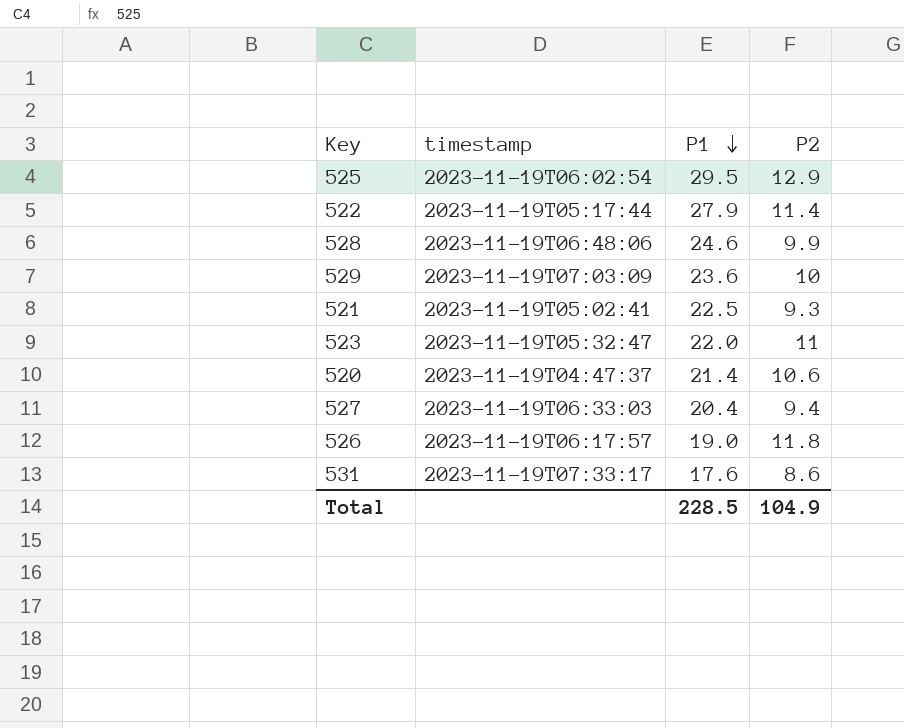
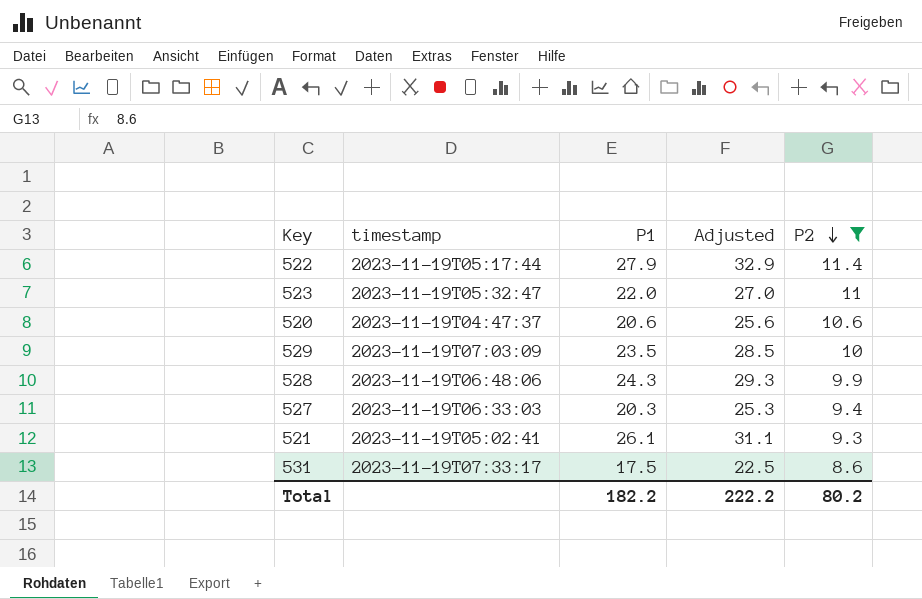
filter: none -> P2 <= 11.4
row order: P1 descending -> P2 descending
column Adjusted | formula: none -> [P1] + 5
520 | P1: 21.4 -> 20.6
529 | P1: 23.6 -> 23.5
528 | P1: 24.6 -> 24.3
527 | P1: 20.4 -> 20.3
521 | P1: 22.5 -> 26.1
531 | P1: 17.6 -> 17.5
Total | P1: 228.5 -> 182.2
Total | P2: 104.9 -> 80.2

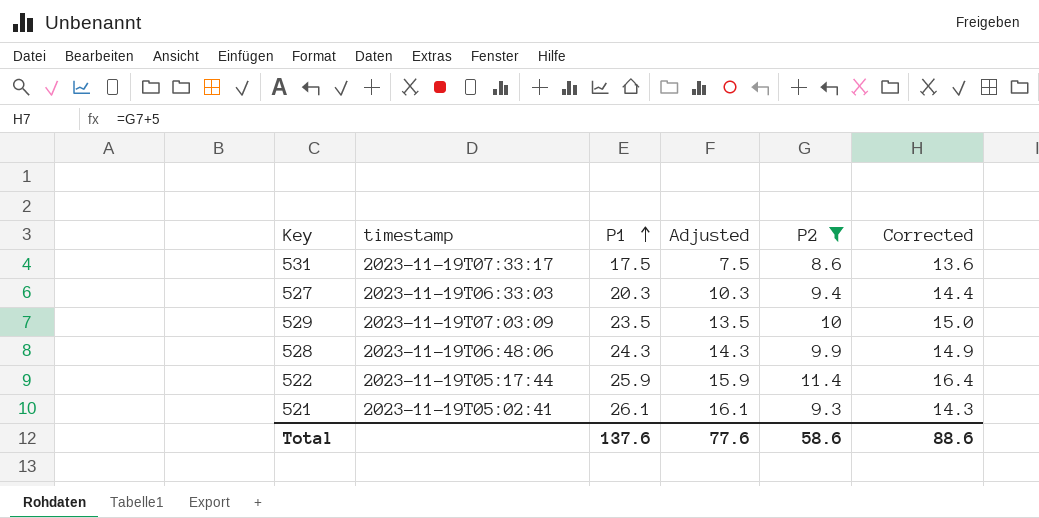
row order: P2 descending -> P1 ascending
column Adjusted | formula: [P1] + 5 -> [P1] - 10
column Corrected | formula: none -> [P2] + 5
row 523: 2023-11-19T05:32:47 | 22.0 | 27.0 | 11 -> none
row 520: 2023-11-19T04:47:37 | 20.6 | 25.6 | 10.6 -> none
522 | P1: 27.9 -> 25.9
Total | P1: 182.2 -> 137.6
Total | Adjusted: 222.2 -> 77.6
Total | P2: 80.2 -> 58.6

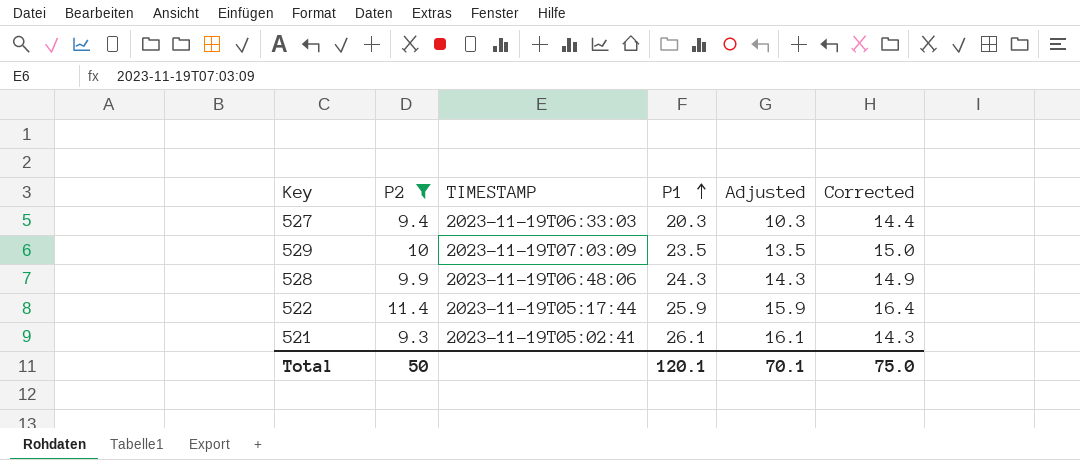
column P2 | position: 5 -> 2
column name: timestamp -> TIMESTAMP
row 531: 2023-11-19T07:33:17 | 17.5 | 7.5 | 8.6 | 13.6 -> none
Total | P2: 58.6 -> 50
Total | P1: 137.6 -> 120.1
Total | Adjusted: 77.6 -> 70.1
Total | Corrected: 88.6 -> 75.0

